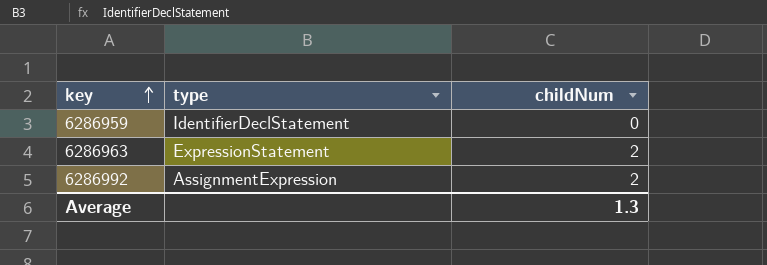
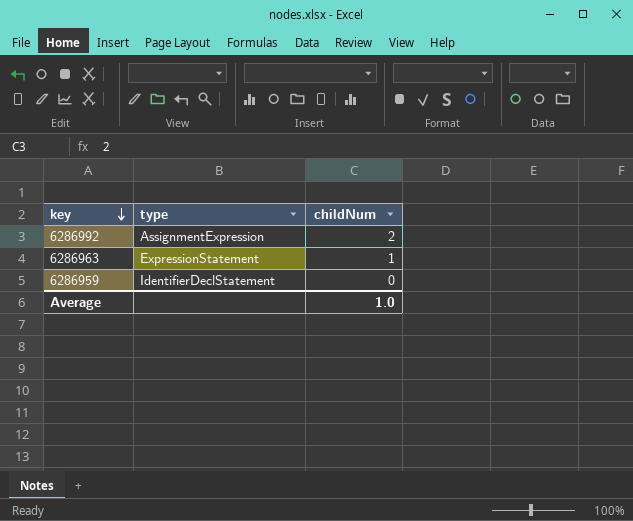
row order: key ascending -> key descending
6286963 | childNum: 2 -> 1
Average | childNum: 1.3 -> 1.0

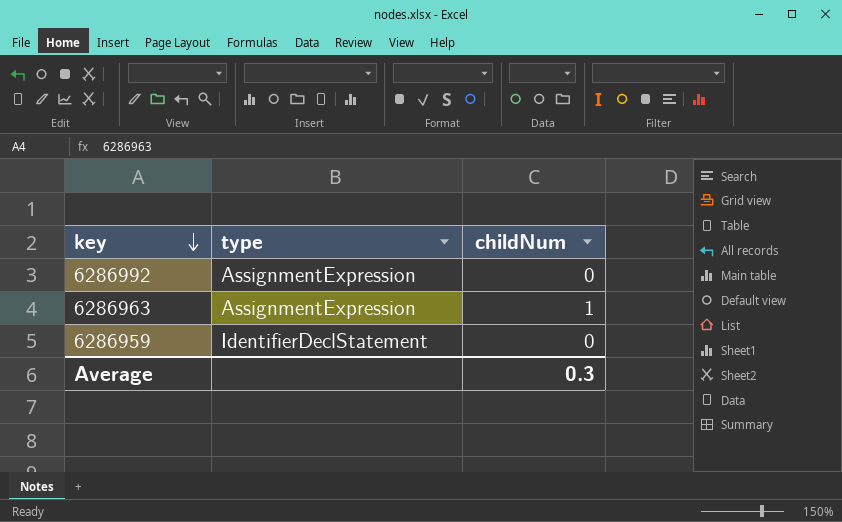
6286992 | childNum: 2 -> 0
6286963 | type: ExpressionStatement -> AssignmentExpression
Average | childNum: 1.0 -> 0.3

